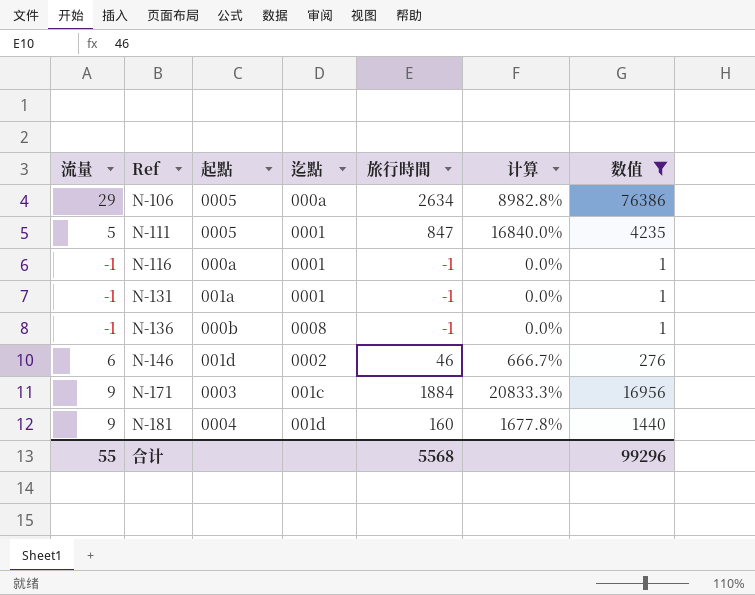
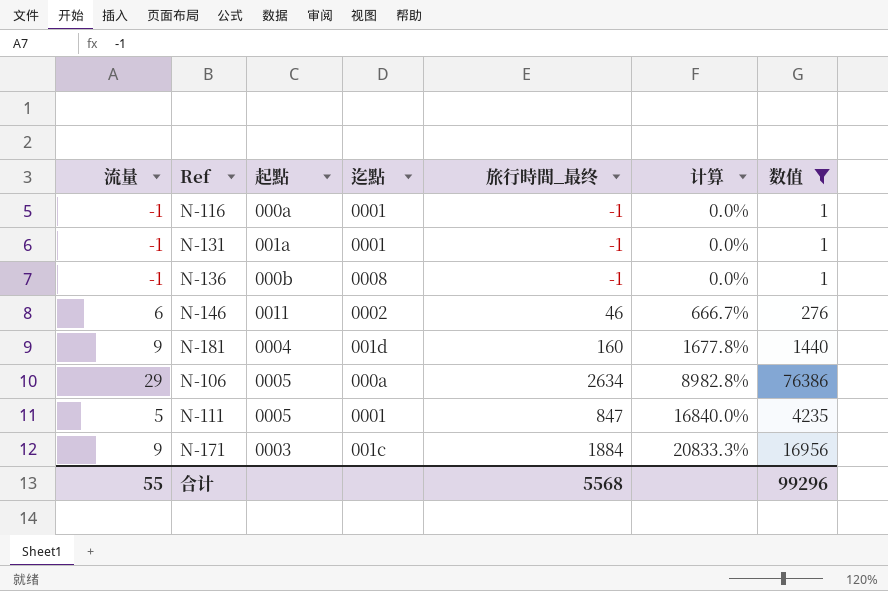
row order: Ref ascending -> 计算 ascending
column name: 旅行時間 -> 旅行時間_最终
N-146 | 起點: 001d -> 0011

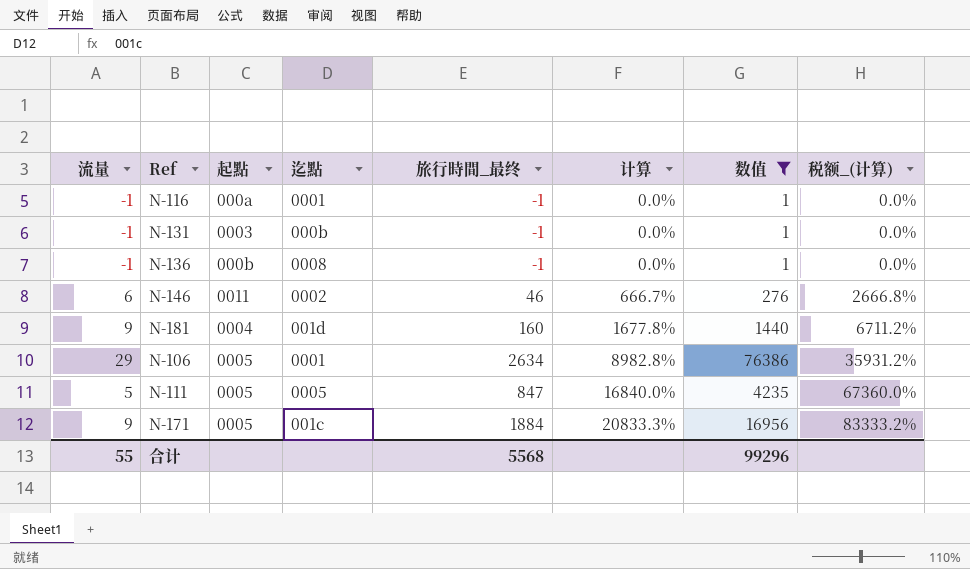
column 税额_(计算) | formula: none -> [计算] * 4
N-131 | 起點: 001a -> 0003
N-131 | 迄點: 0001 -> 000b
N-106 | 迄點: 000a -> 0001
N-111 | 迄點: 0001 -> 0005
N-171 | 起點: 0003 -> 0005

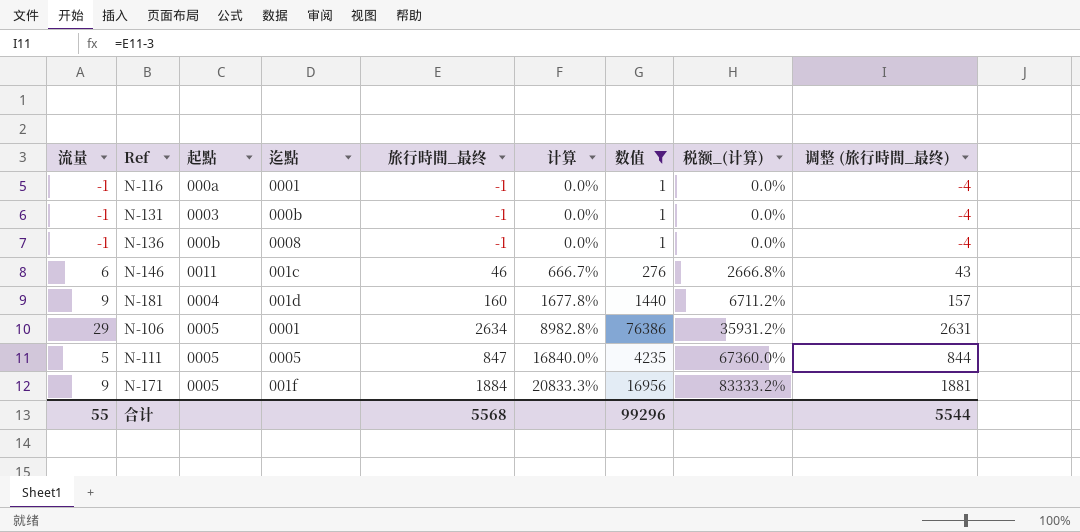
column 调整 (旅行時間_最终) | formula: none -> [旅行時間_最终] - 3
N-146 | 迄點: 0002 -> 001c
N-171 | 迄點: 001c -> 001f

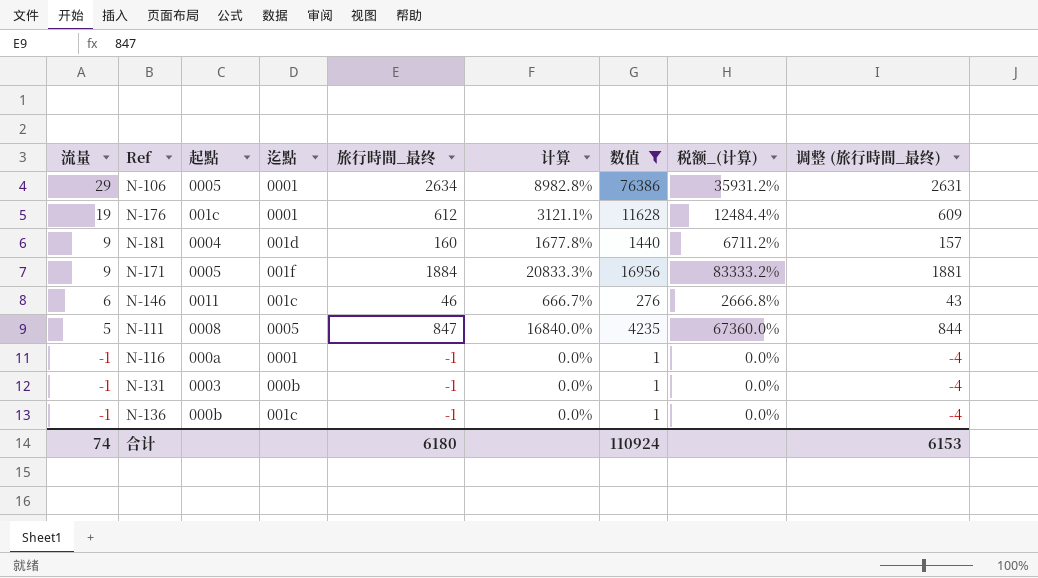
row order: 计算 ascending -> 流量 descending
row N-176: none -> 19 | 001c | 0001 | 612 | 3121.1% | 11628 | 12484.4% | 609
N-111 | 起點: 0005 -> 0008
N-136 | 迄點: 0008 -> 001c
合计 | 流量: 55 -> 74
合计 | 旅行時間_最终: 5568 -> 6180
合计 | 数值: 99296 -> 110924
合计 | 调整 (旅行時間_最终): 5544 -> 6153

